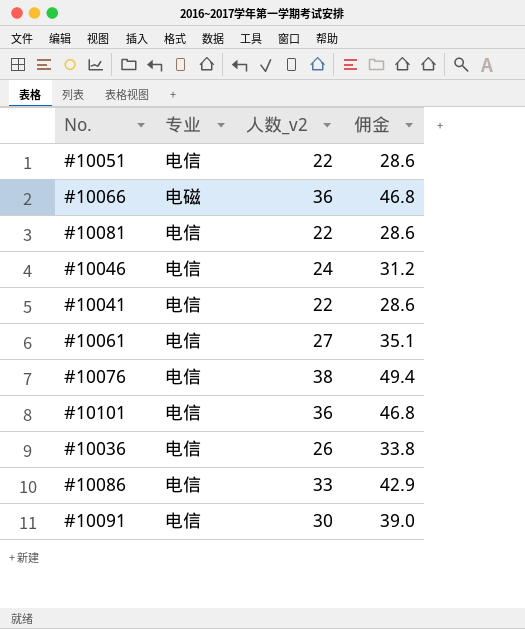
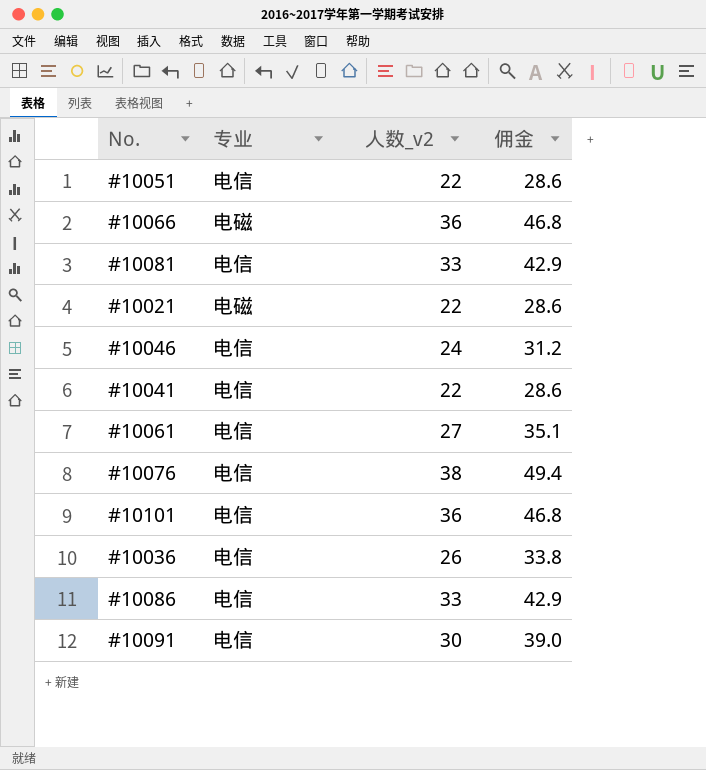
#10081 | 人数_v2: 22 -> 33
#10081 | 佣金: 28.6 -> 42.9
row #10021: none -> 电磁 | 22 | 28.6

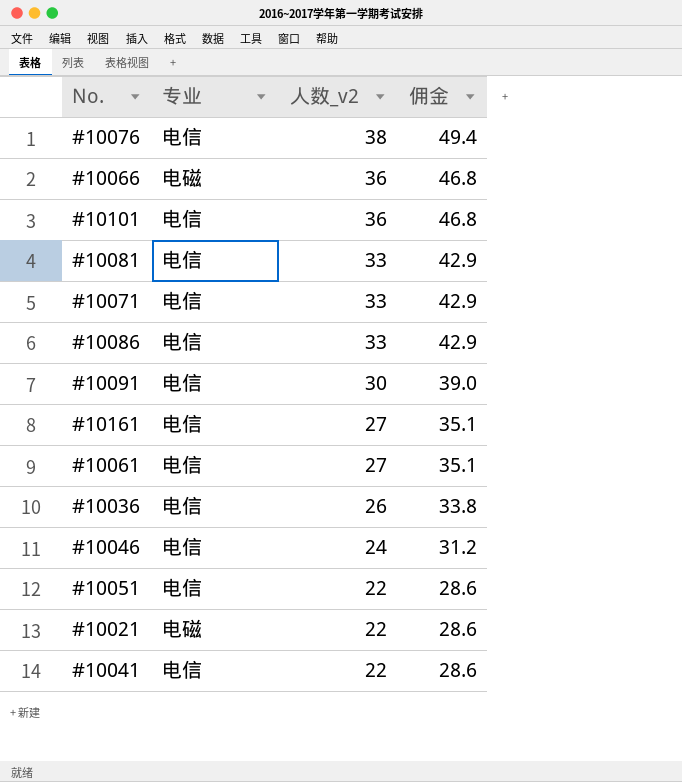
row order: none -> 人数_v2 descending
row #10071: none -> 电信 | 33 | 42.9
row #10161: none -> 电信 | 27 | 35.1

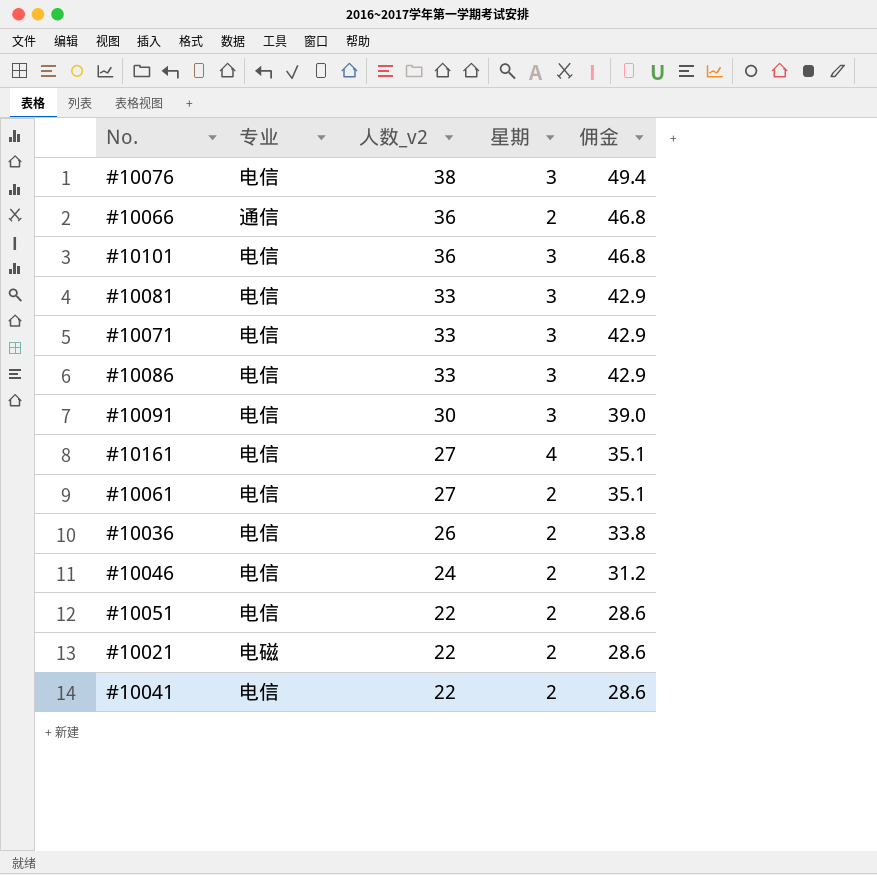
column 星期 | position: none -> 4
#10066 | 专业: 电磁 -> 通信

